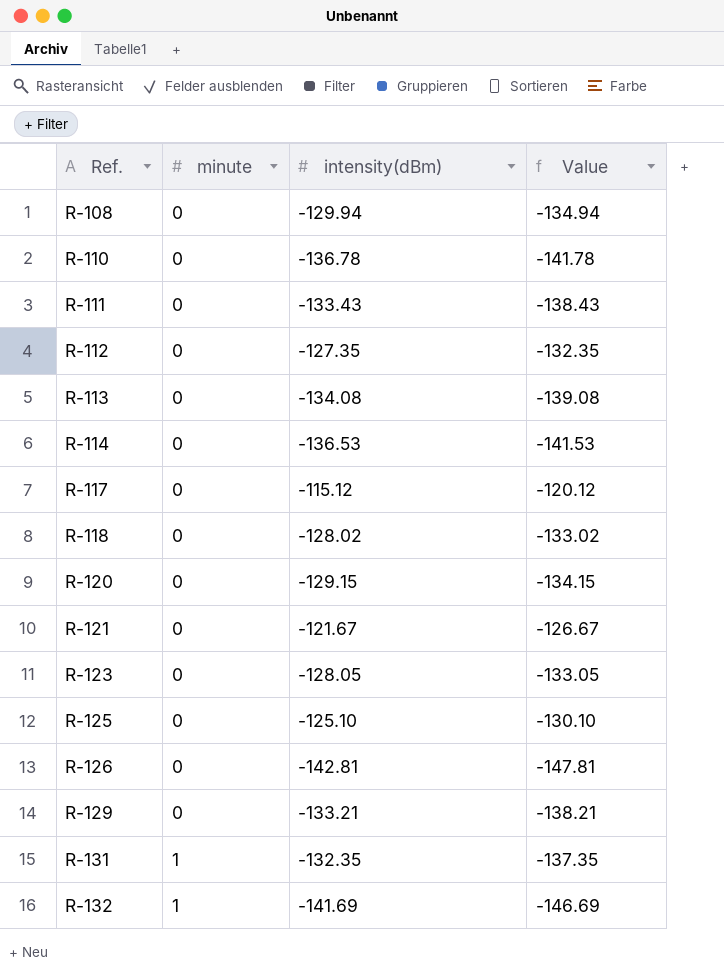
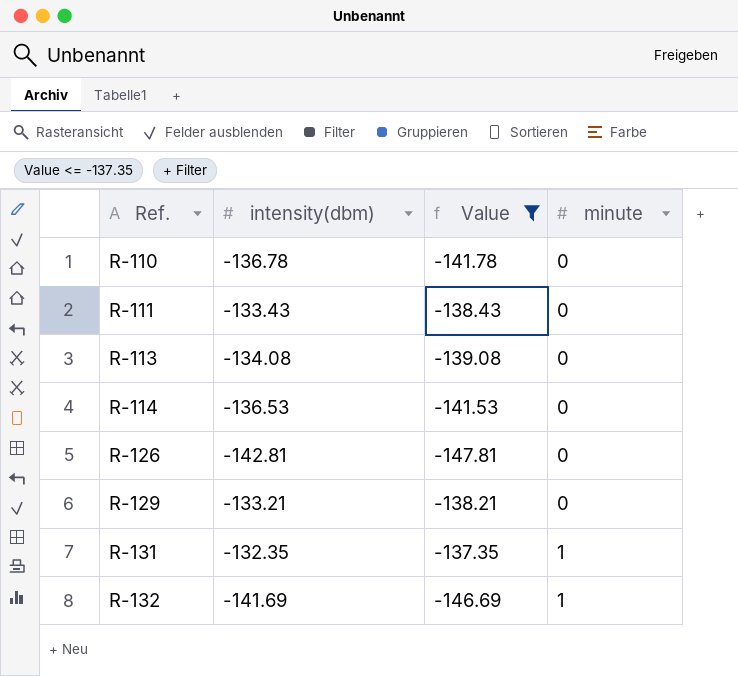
filter: none -> Value <= -137.35
column name: intensity(dBm) -> intensity(dbm)
column minute | position: 2 -> 4

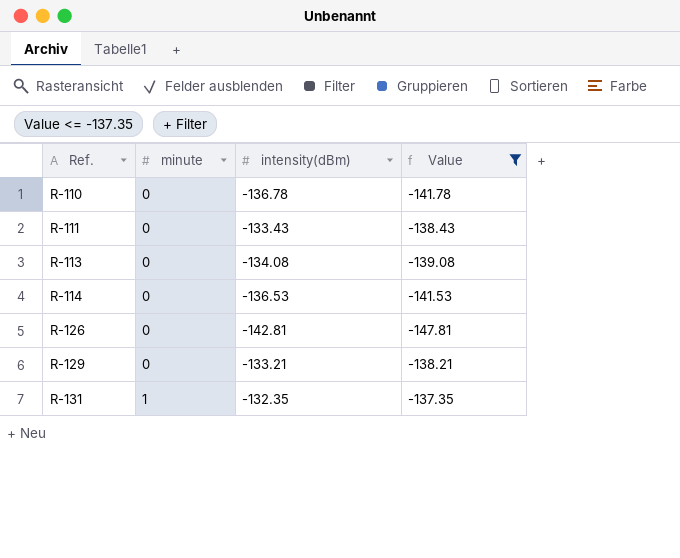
column minute | position: 4 -> 2
column name: intensity(dbm) -> intensity(dBm)
row R-132: -141.69 | -146.69 | 1 -> none

